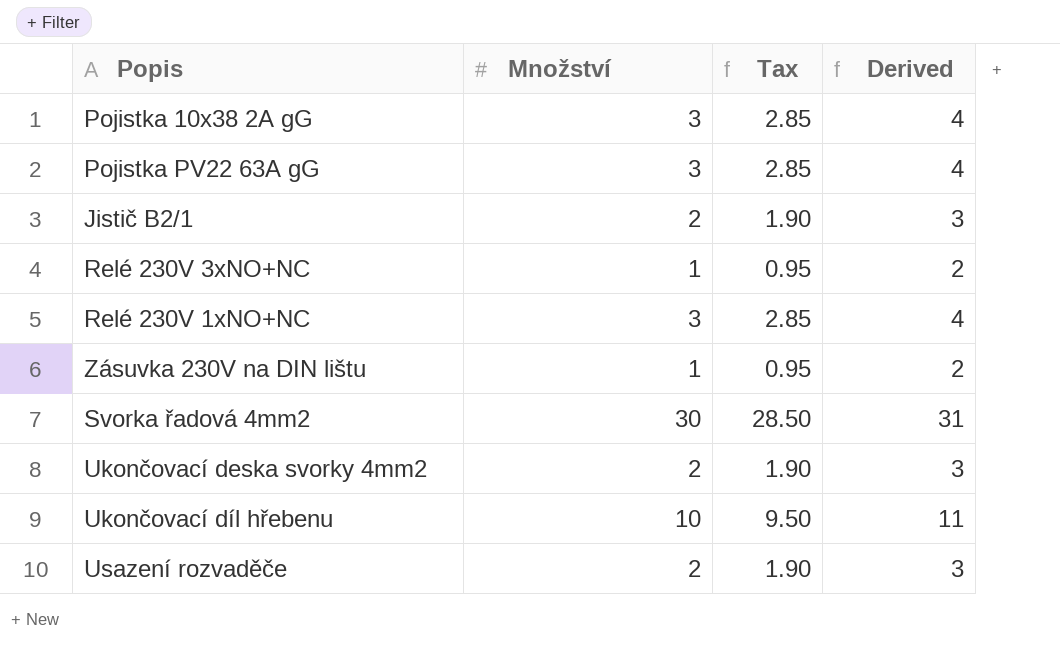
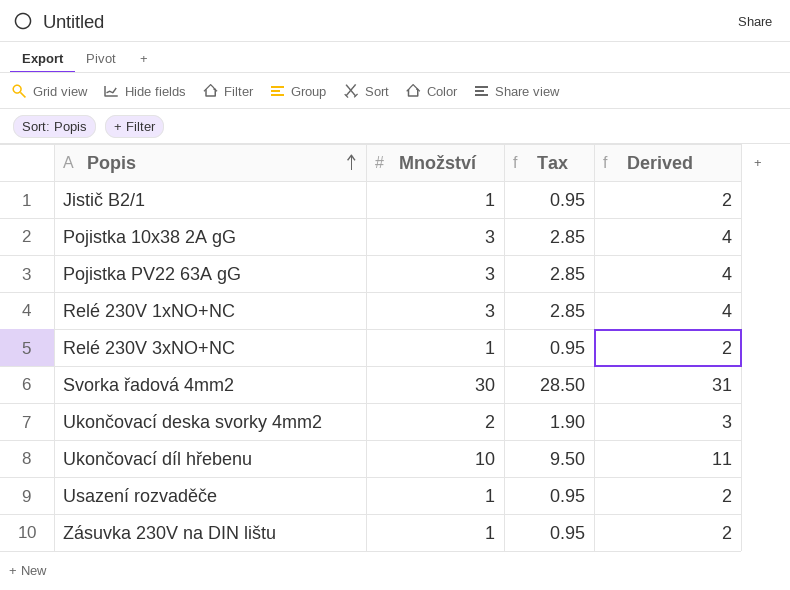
row order: none -> Popis ascending
Jistič B2/1 | Množství: 2 -> 1
Jistič B2/1 | Tax: 1.90 -> 0.95
Jistič B2/1 | Derived: 3 -> 2
Usazení rozvaděče | Množství: 2 -> 1
Usazení rozvaděče | Tax: 1.90 -> 0.95
Usazení rozvaděče | Derived: 3 -> 2

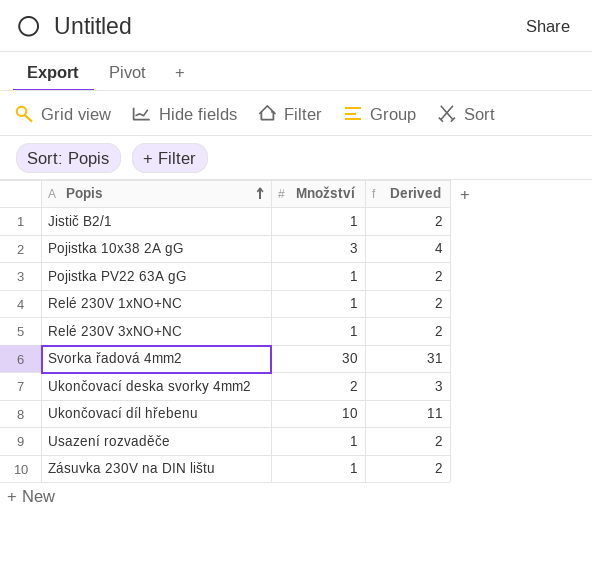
column Tax | formula: [Množství] * 0.95 -> none
Pojistka PV22 63A gG | Množství: 3 -> 1
Pojistka PV22 63A gG | Derived: 4 -> 2
Relé 230V 1xNO+NC | Množství: 3 -> 1
Relé 230V 1xNO+NC | Derived: 4 -> 2

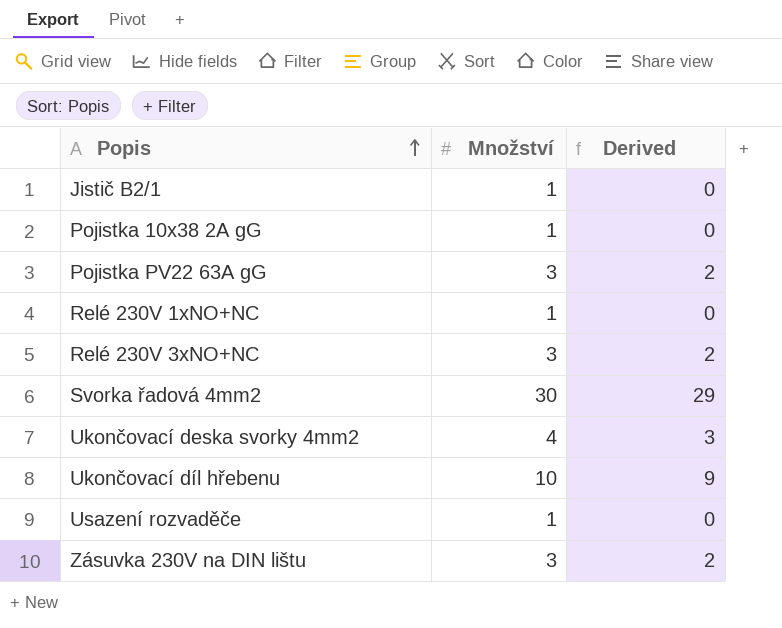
column Derived | formula: [Množství] + 1 -> [Množství] - 1
Pojistka 10x38 2A gG | Množství: 3 -> 1
Pojistka PV22 63A gG | Množství: 1 -> 3
Relé 230V 3xNO+NC | Množství: 1 -> 3
Ukončovací deska svorky 4mm2 | Množství: 2 -> 4
Zásuvka 230V na DIN lištu | Množství: 1 -> 3

